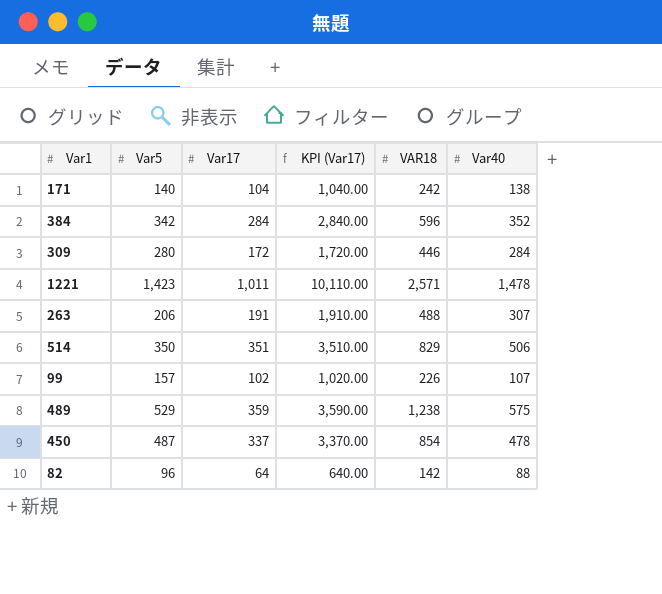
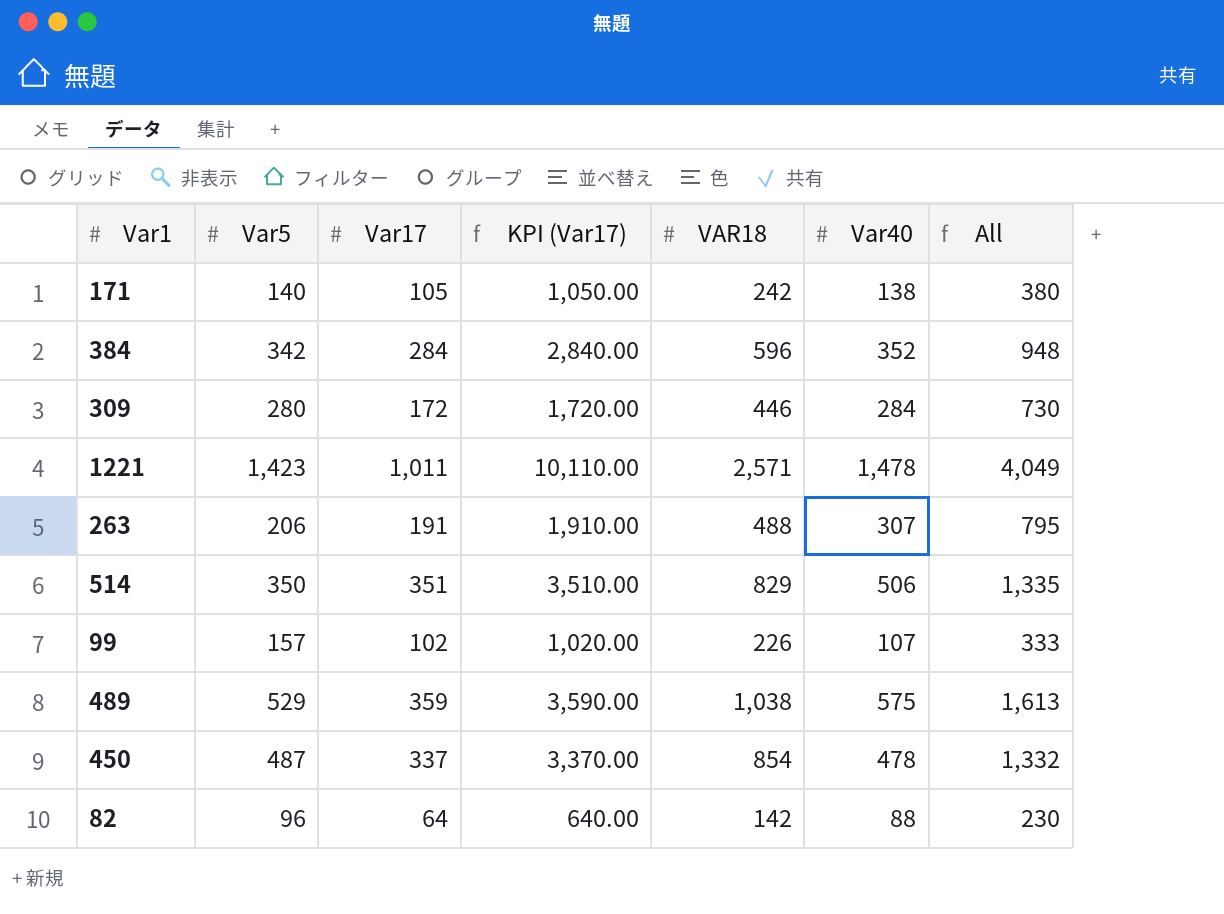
column All | formula: none -> [VAR18] + [Var40]
171 | Var17: 104 -> 105
171 | KPI (Var17): 1,040.00 -> 1,050.00
489 | VAR18: 1,238 -> 1,038

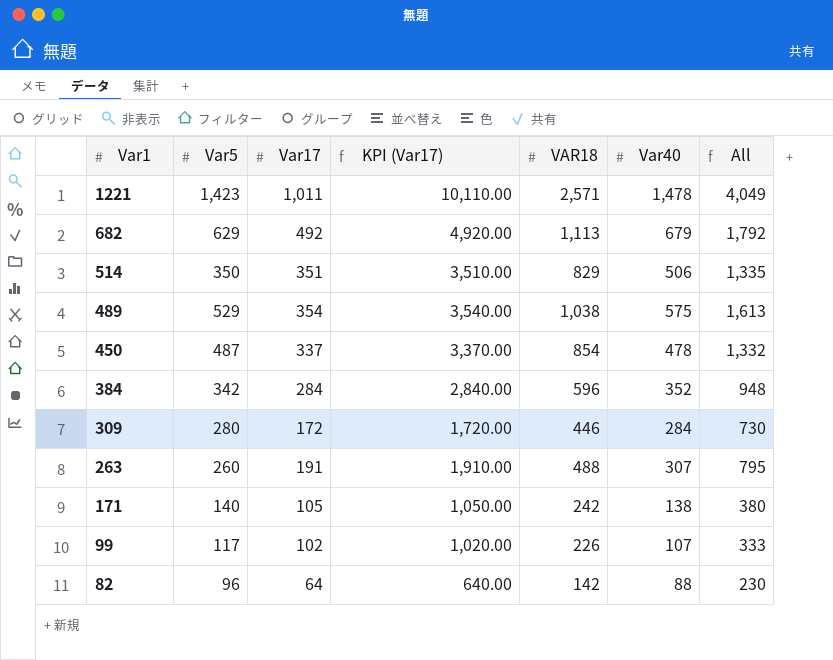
row order: none -> Var1 descending
row 682: none -> 629 | 492 | 4,920.00 | 1,113 | 679 | 1,792
489 | Var17: 359 -> 354
489 | KPI (Var17): 3,590.00 -> 3,540.00
263 | Var5: 206 -> 260
99 | Var5: 157 -> 117

